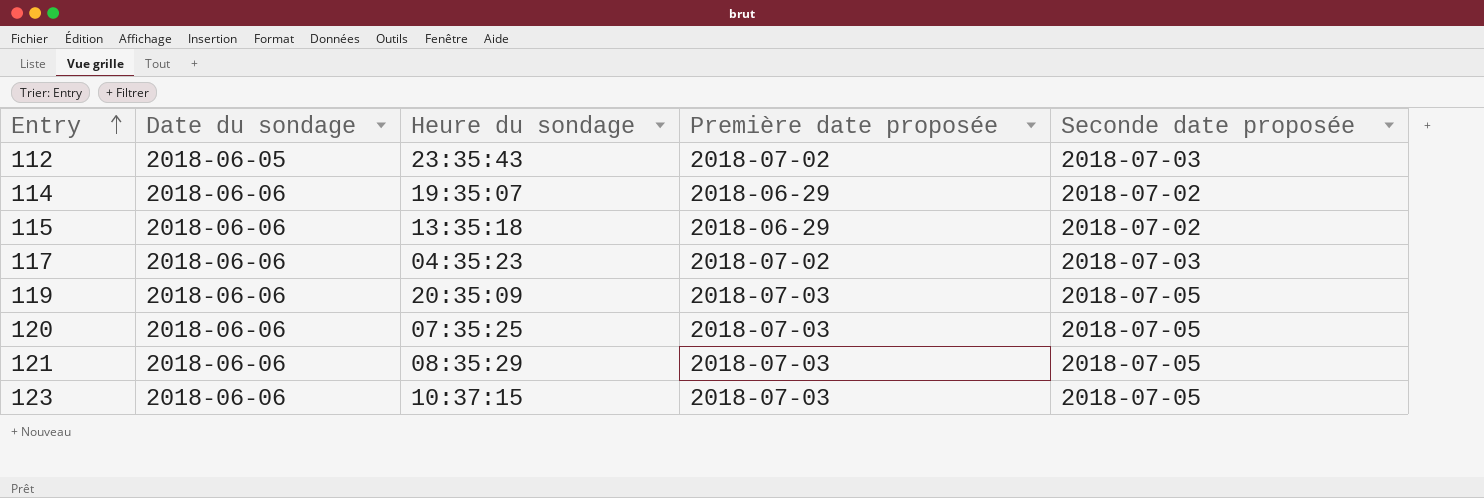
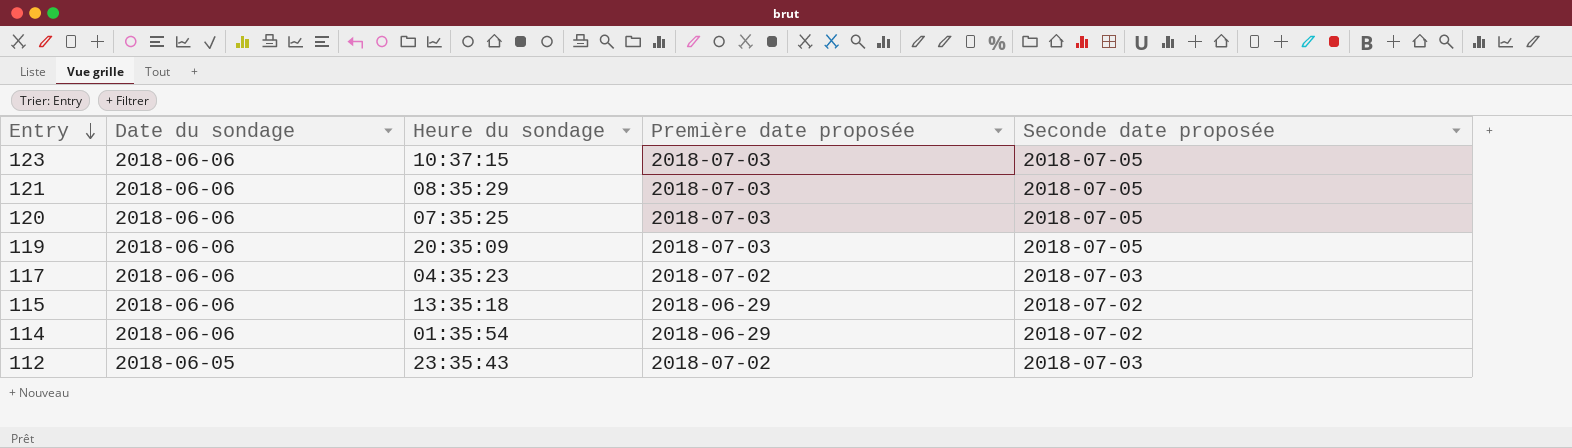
row order: Entry ascending -> Entry descending
114 | Heure du sondage: 19:35:07 -> 01:35:54

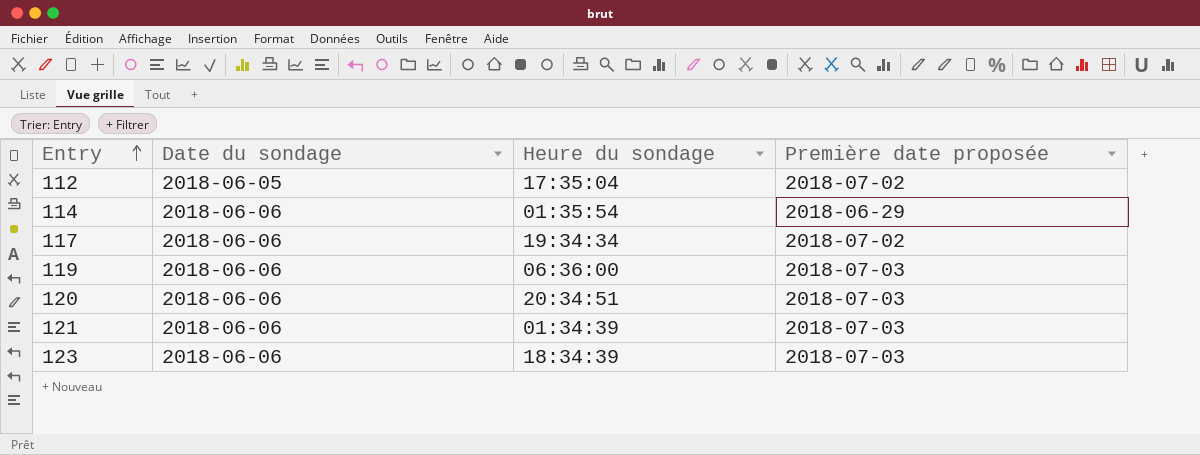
row order: Entry descending -> Entry ascending
column Seconde date proposée | position: 5 -> none
row 115: 2018-06-06 | 13:35:18 | 2018-06-29 | 2018-07-02 -> none
112 | Heure du sondage: 23:35:43 -> 17:35:04
117 | Heure du sondage: 04:35:23 -> 19:34:34
119 | Heure du sondage: 20:35:09 -> 06:36:00
120 | Heure du sondage: 07:35:25 -> 20:34:51
121 | Heure du sondage: 08:35:29 -> 01:34:39
123 | Heure du sondage: 10:37:15 -> 18:34:39

